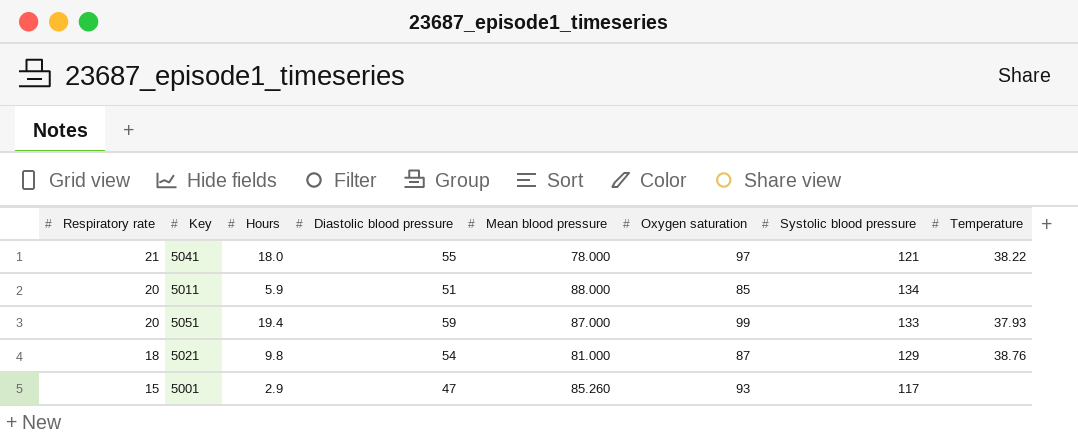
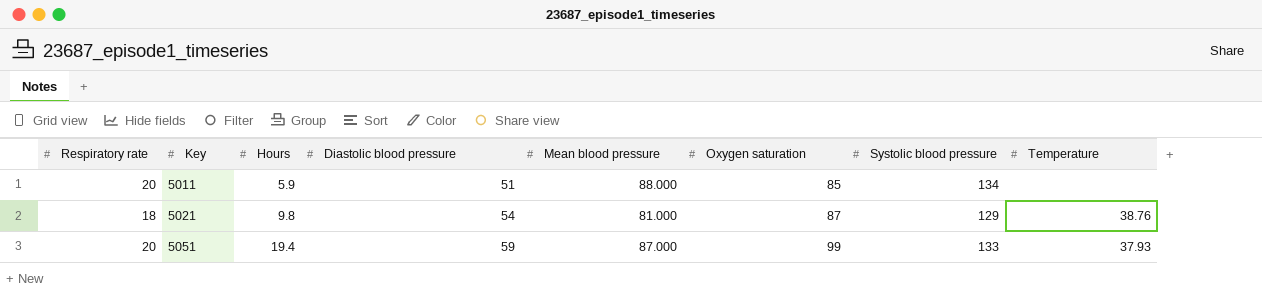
row order: Respiratory rate descending -> Key ascending
row 5041: 21 | 18.0 | 55 | 78.000 | 97 | 121 | 38.22 -> none
row 5001: 15 | 2.9 | 47 | 85.260 | 93 | 117 | none -> none

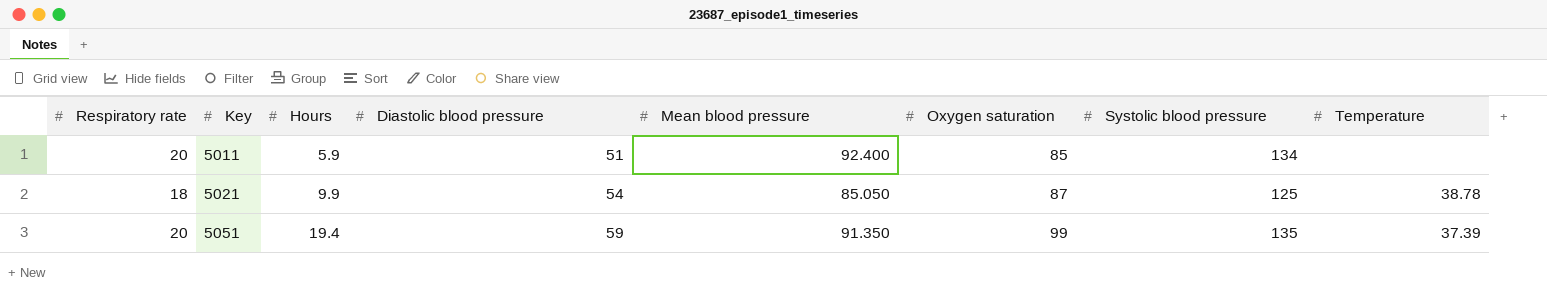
5011 | Mean blood pressure: 88.000 -> 92.400
5021 | Hours: 9.8 -> 9.9
5021 | Mean blood pressure: 81.000 -> 85.050
5021 | Systolic blood pressure: 129 -> 125
5021 | Temperature: 38.76 -> 38.78
5051 | Mean blood pressure: 87.000 -> 91.350
5051 | Systolic blood pressure: 133 -> 135
5051 | Temperature: 37.93 -> 37.39

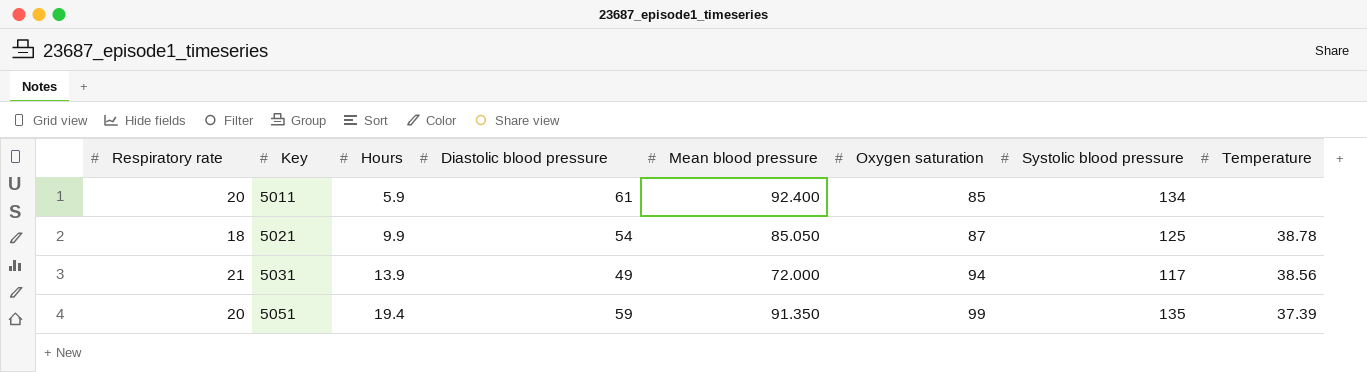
5011 | Diastolic blood pressure: 51 -> 61
row 5031: none -> 21 | 13.9 | 49 | 72.000 | 94 | 117 | 38.56

